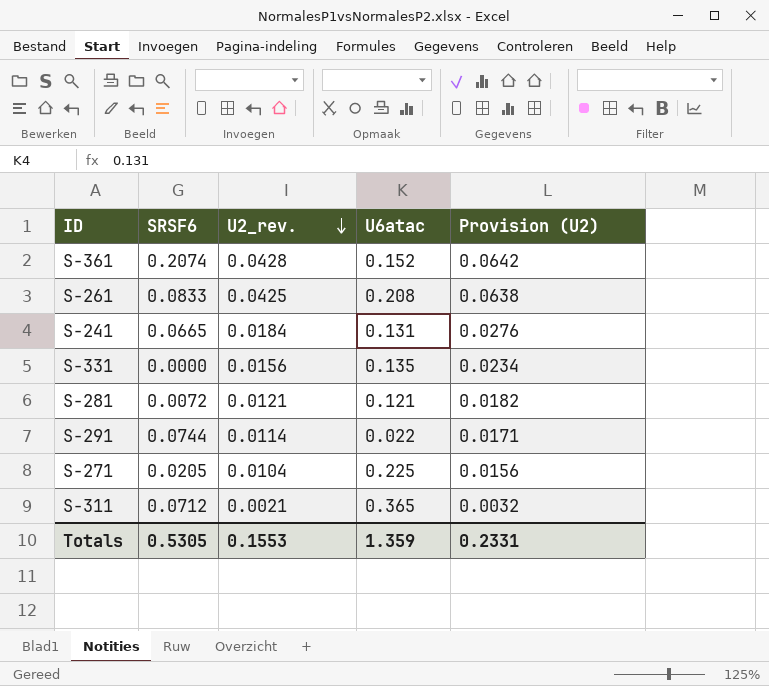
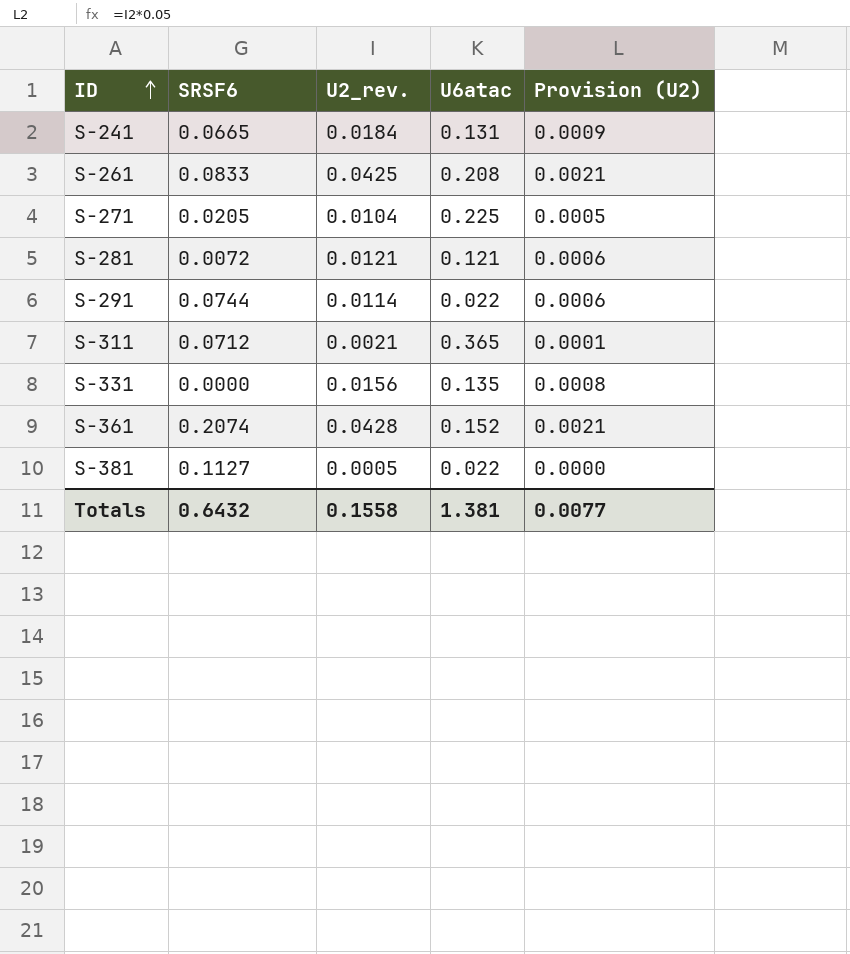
row order: U2_rev. descending -> ID ascending
column Provision (U2) | formula: [U2_rev.] * 1.5 -> [U2_rev.] * 0.05
row S-381: none -> 0.1127 | 0.0005 | 0.022 | 0.0000
Totals | SRSF6: 0.5305 -> 0.6432
Totals | U2_rev.: 0.1553 -> 0.1558
Totals | U6atac: 1.359 -> 1.381
Totals | Provision (U2): 0.2331 -> 0.0077

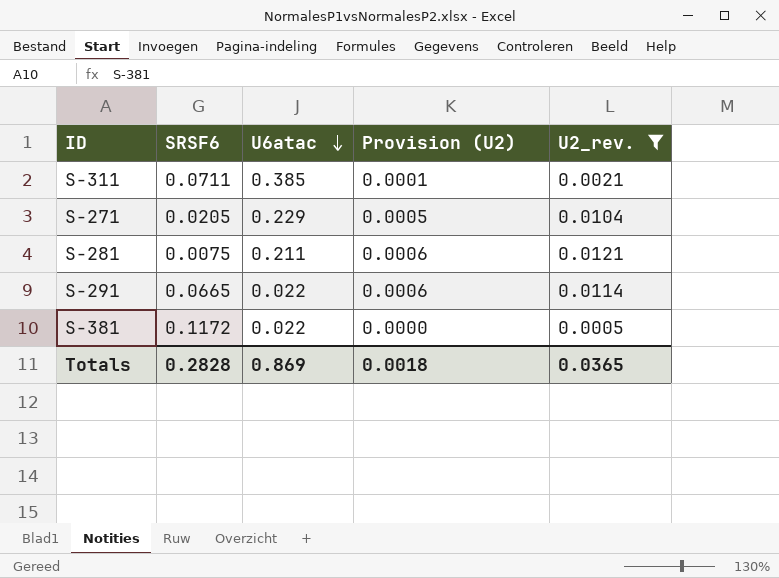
filter: none -> U2_rev. <= 0.0121
row order: ID ascending -> U6atac descending
column U2_rev. | position: 3 -> 5
S-311 | SRSF6: 0.0712 -> 0.0711
S-311 | U6atac: 0.365 -> 0.385
S-271 | U6atac: 0.225 -> 0.229
S-281 | SRSF6: 0.0072 -> 0.0075
S-281 | U6atac: 0.121 -> 0.211
S-291 | SRSF6: 0.0744 -> 0.0665
S-381 | SRSF6: 0.1127 -> 0.1172
Totals | SRSF6: 0.6432 -> 0.2828
Totals | U6atac: 1.381 -> 0.869
Totals | Provision (U2): 0.0077 -> 0.0018
Totals | U2_rev.: 0.1558 -> 0.0365

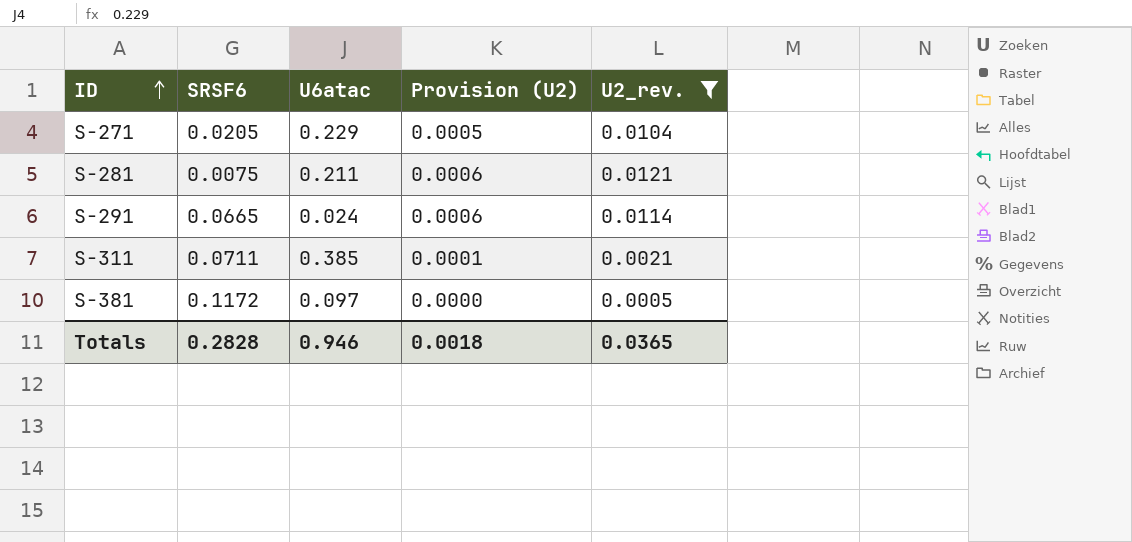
row order: U6atac descending -> ID ascending
S-291 | U6atac: 0.022 -> 0.024
S-381 | U6atac: 0.022 -> 0.097
Totals | U6atac: 0.869 -> 0.946

